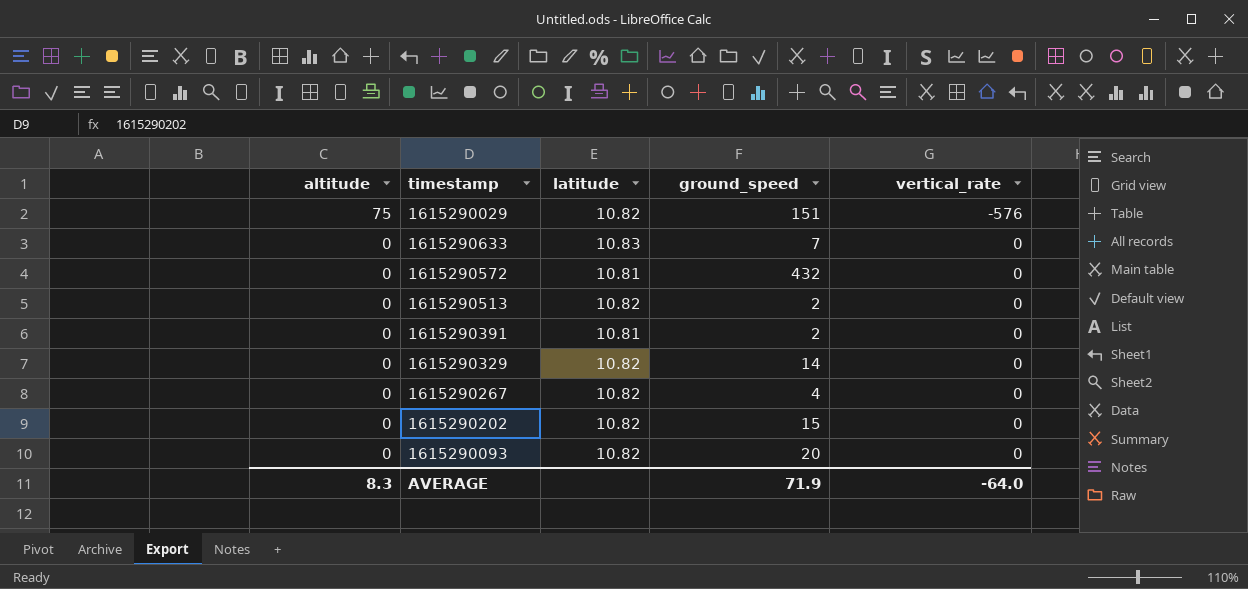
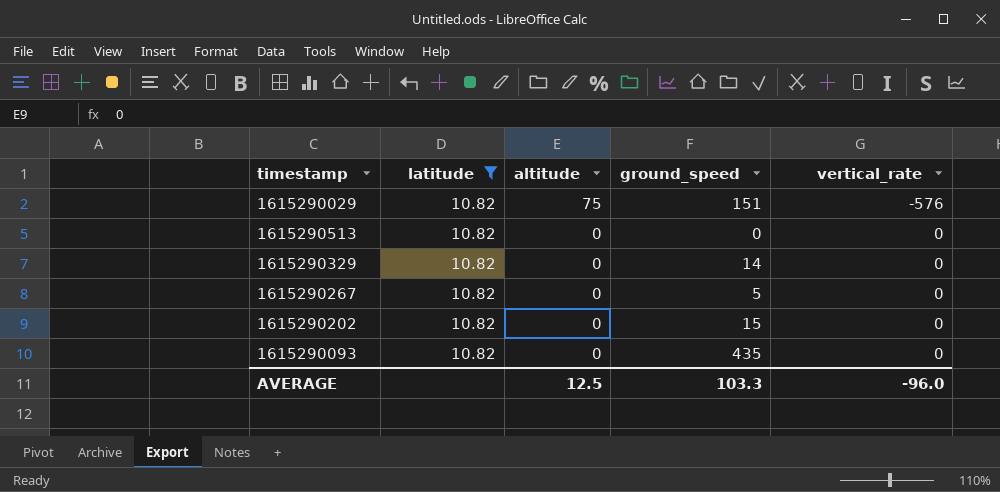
filter: none -> latitude = 10.82
column altitude | position: 1 -> 3
1615290513 | ground_speed: 2 -> 0
1615290267 | ground_speed: 4 -> 5
1615290093 | ground_speed: 20 -> 435
AVERAGE | altitude: 8.3 -> 12.5
AVERAGE | ground_speed: 71.9 -> 103.3
AVERAGE | vertical_rate: -64.0 -> -96.0

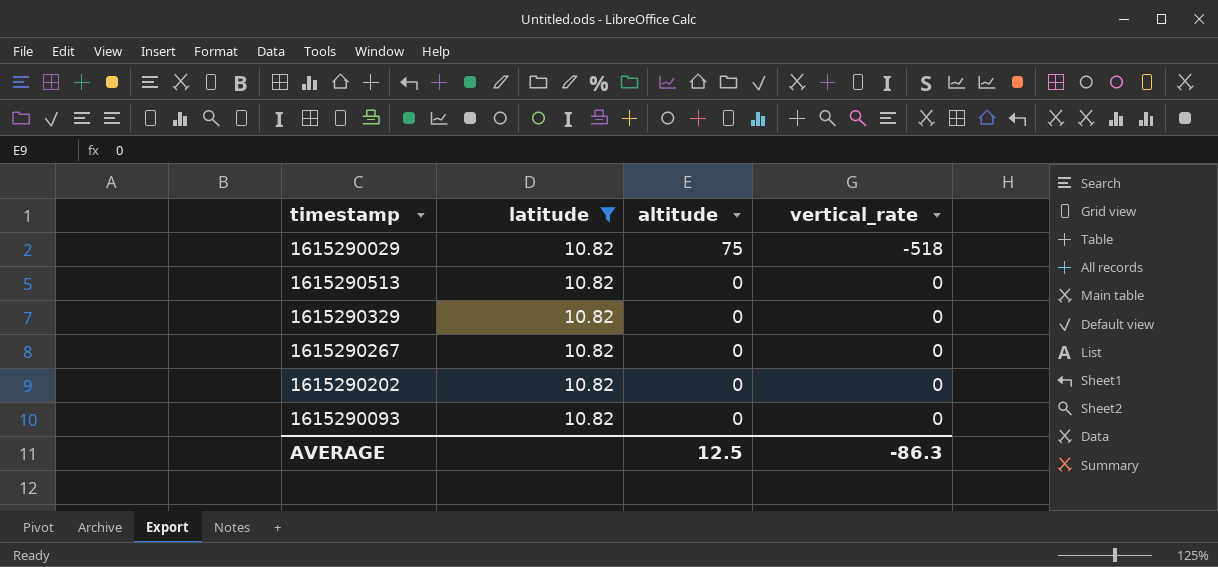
column ground_speed | position: 4 -> none
1615290029 | vertical_rate: -576 -> -518
AVERAGE | vertical_rate: -96.0 -> -86.3

